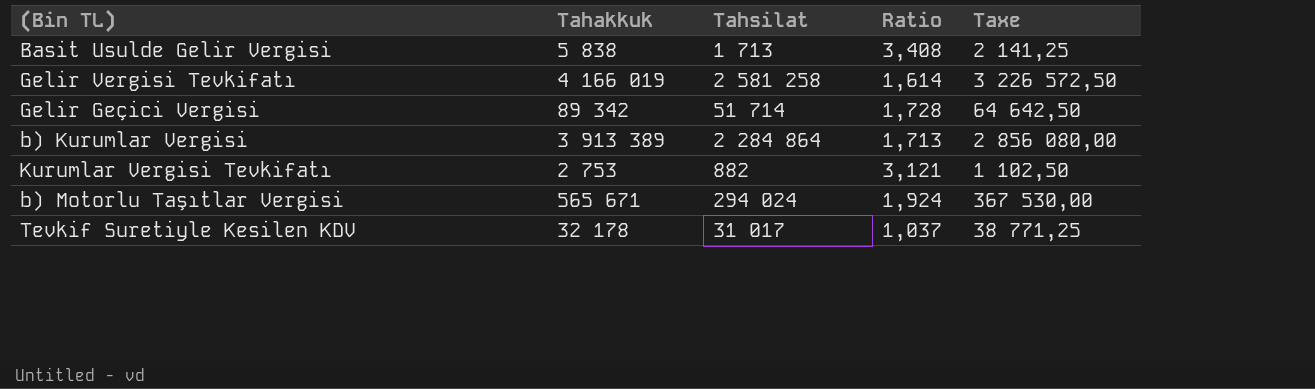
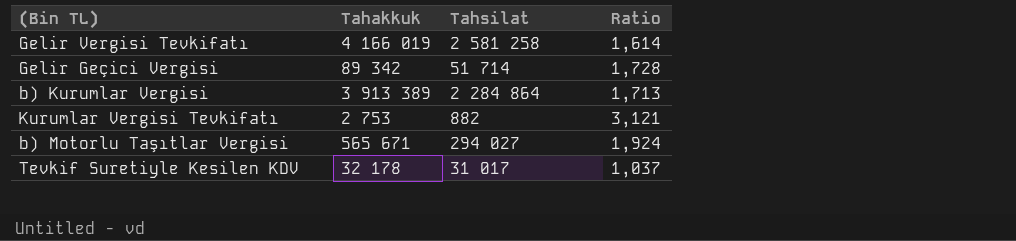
column Taxe | formula: [Tahsilat] * 1,25 -> none
row Basit Usulde Gelir Vergisi: 5 838 | 1 713 | 3,408 | 2 141,25 -> none
b) Motorlu Taşıtlar Vergisi | Tahsilat: 294 024 -> 294 027

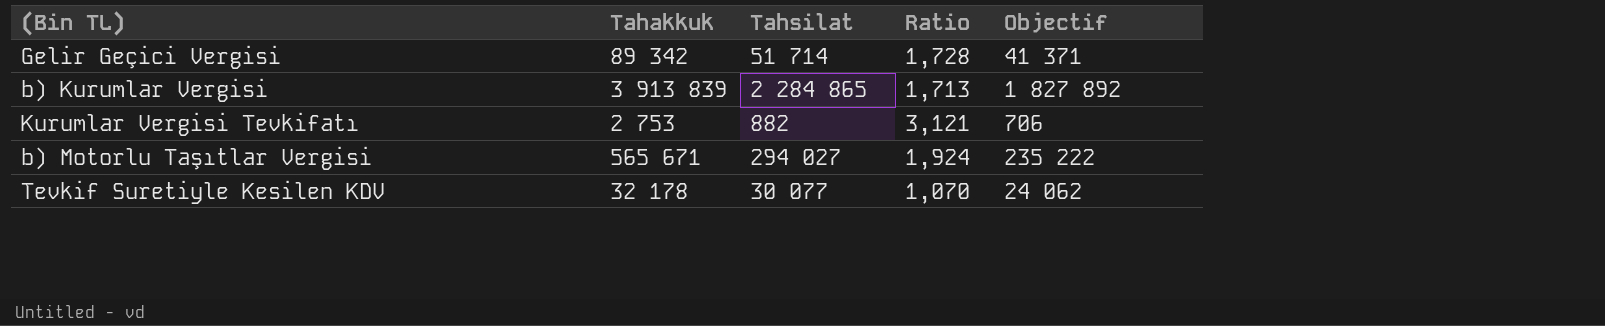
column Objectif | formula: none -> [Tahsilat] * 0,8
row Gelir Vergisi Tevkifatı: 4 166 019 | 2 581 258 | 1,614 -> none
b) Kurumlar Vergisi | Tahakkuk: 3 913 389 -> 3 913 839
b) Kurumlar Vergisi | Tahsilat: 2 284 864 -> 2 284 865
Tevkif Suretiyle Kesilen KDV | Tahsilat: 31 017 -> 30 077
Tevkif Suretiyle Kesilen KDV | Ratio: 1,037 -> 1,070

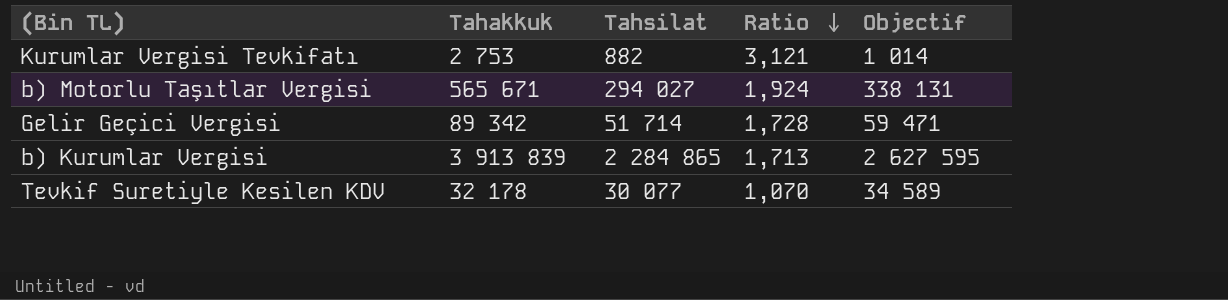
row order: none -> Ratio descending
column Objectif | formula: [Tahsilat] * 0,8 -> [Tahsilat] * 1,15

